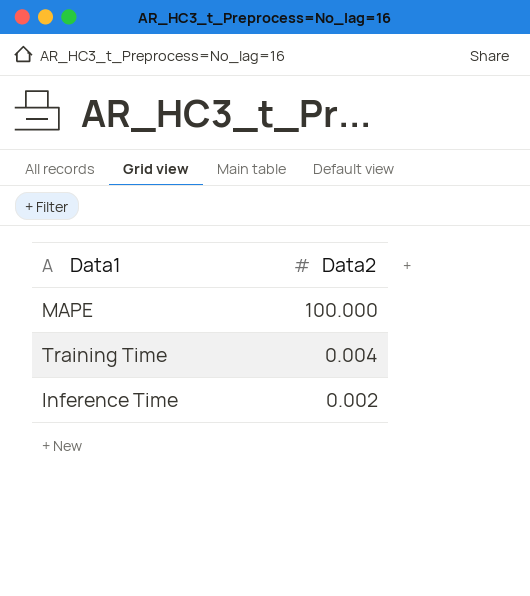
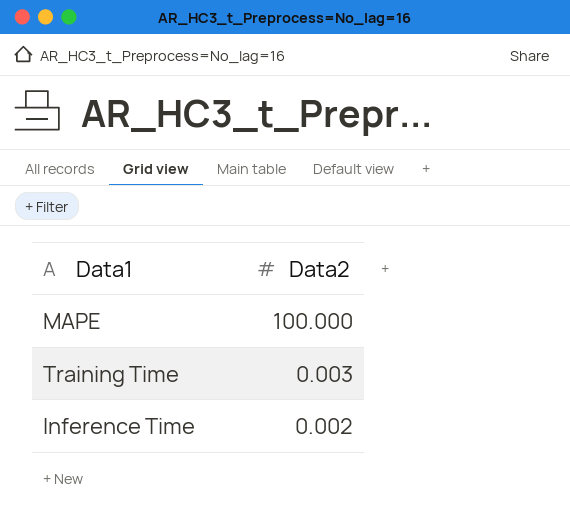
Training Time | Data2: 0.004 -> 0.003

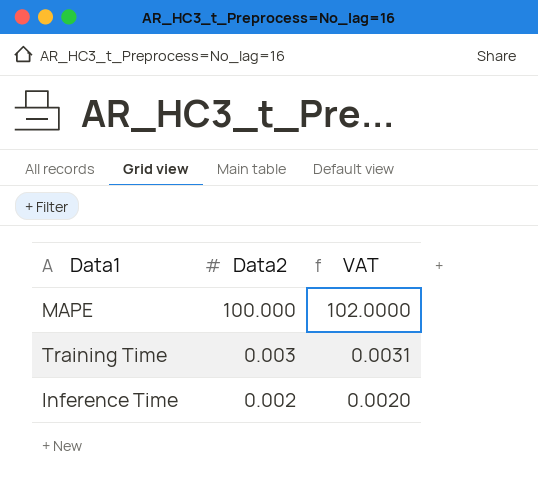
column VAT | formula: none -> [Data2] * 1.02

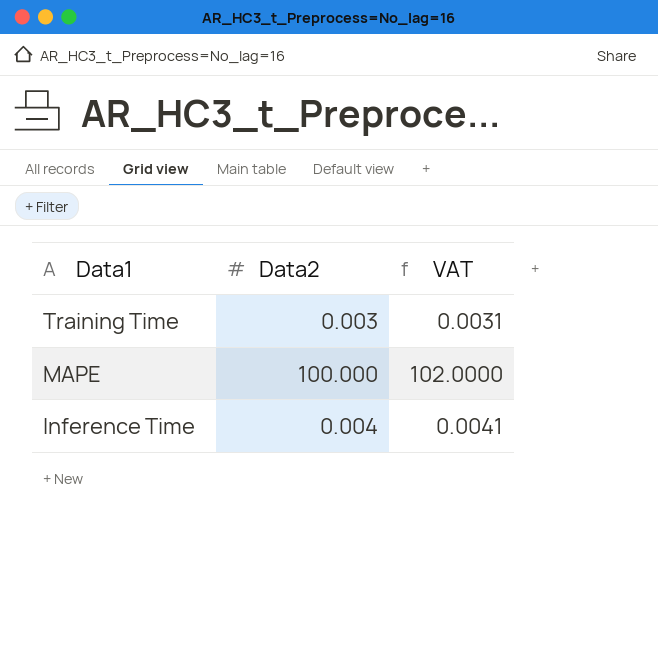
row order: Data2 descending -> Data1 descending
Inference Time | Data2: 0.002 -> 0.004
Inference Time | VAT: 0.0020 -> 0.0041

